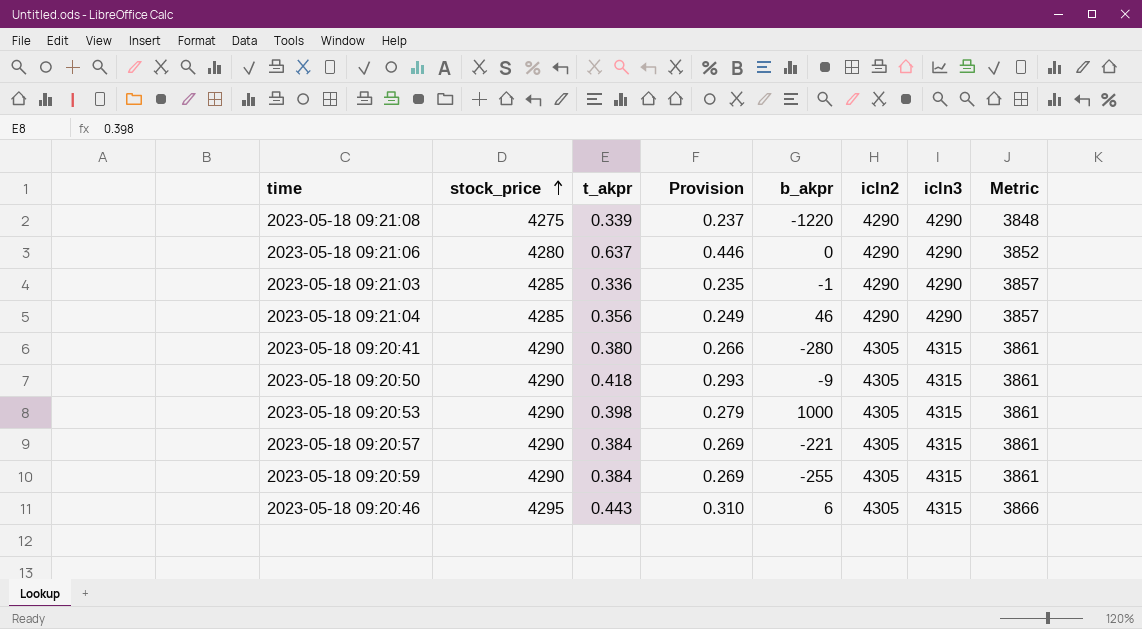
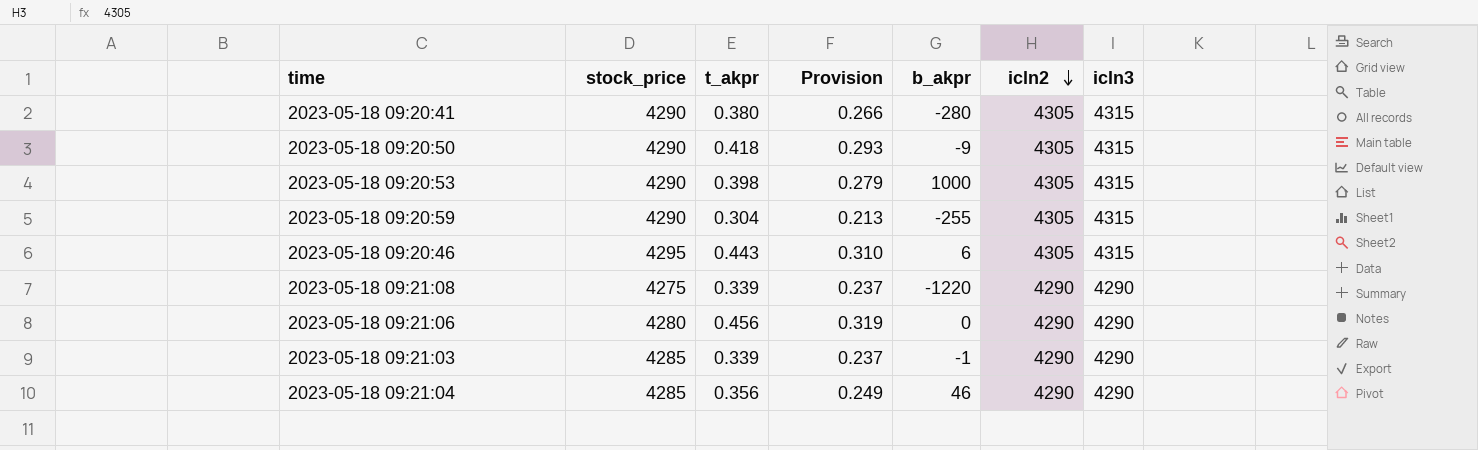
row order: stock_price ascending -> icln2 descending
column Metric | formula: [stock_price] * 0.9 -> none
row 2023-05-18 09:20:57: 4290 | 0.384 | 0.269 | -221 | 4305 | 4315 | 3861 -> none
2023-05-18 09:20:59 | t_akpr: 0.384 -> 0.304
2023-05-18 09:20:59 | Provision: 0.269 -> 0.213
2023-05-18 09:21:06 | t_akpr: 0.637 -> 0.456
2023-05-18 09:21:06 | Provision: 0.446 -> 0.319
2023-05-18 09:21:03 | t_akpr: 0.336 -> 0.339
2023-05-18 09:21:03 | Provision: 0.235 -> 0.237

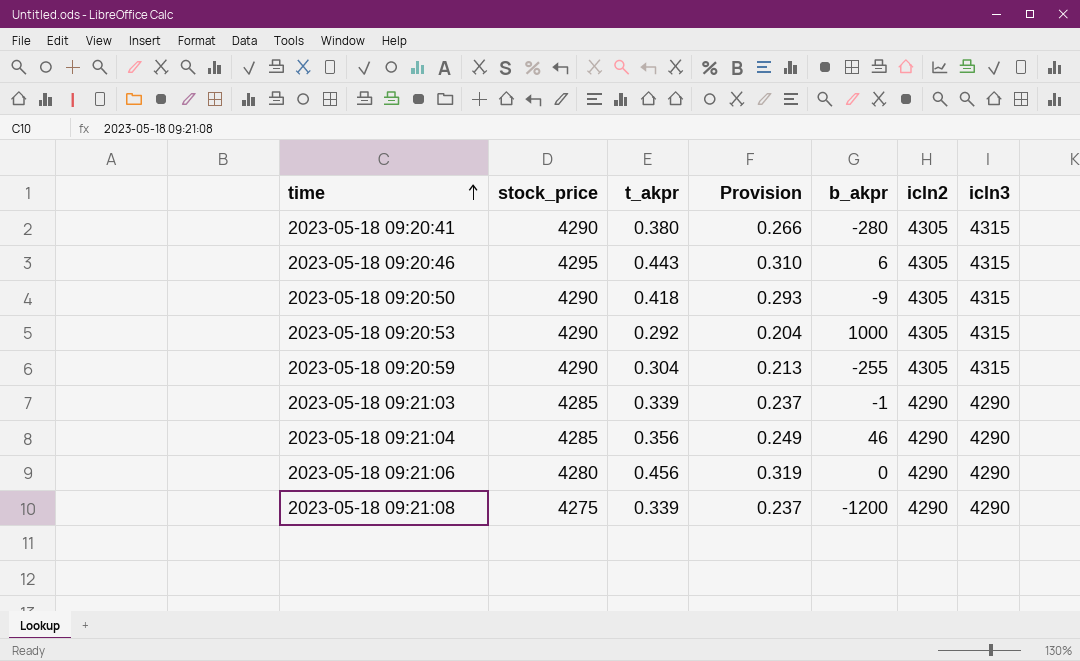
row order: icln2 descending -> time ascending
2023-05-18 09:20:53 | t_akpr: 0.398 -> 0.292
2023-05-18 09:20:53 | Provision: 0.279 -> 0.204
2023-05-18 09:21:08 | b_akpr: -1220 -> -1200

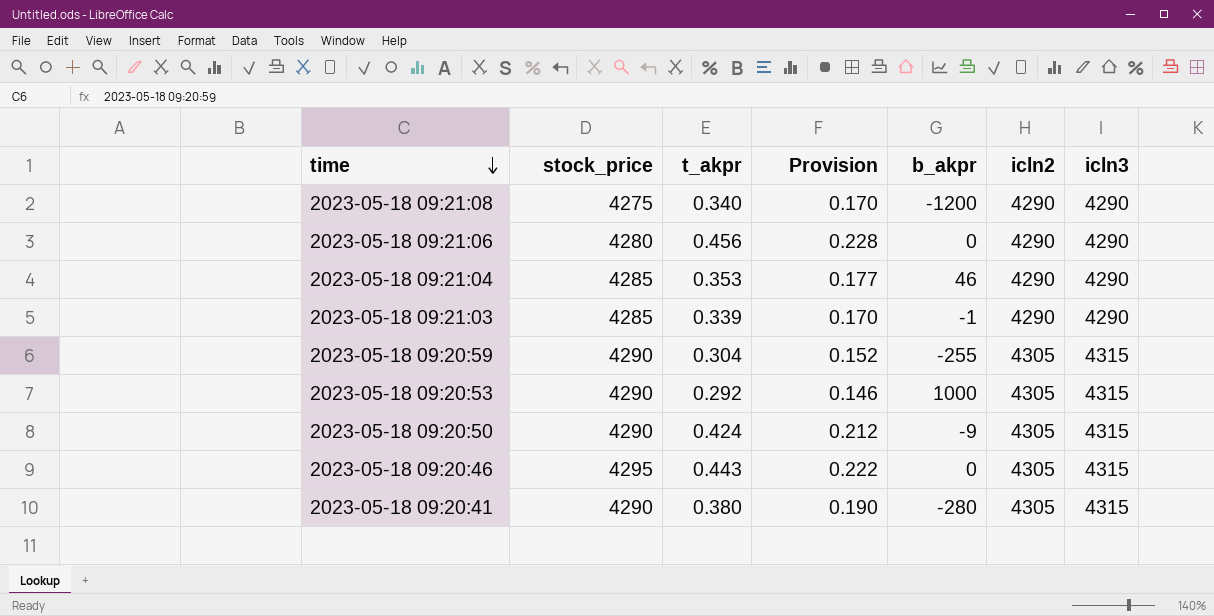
row order: time ascending -> time descending
column Provision | formula: [t_akpr] * 0.7 -> [t_akpr] * 0.5
2023-05-18 09:21:08 | t_akpr: 0.339 -> 0.340
2023-05-18 09:21:04 | t_akpr: 0.356 -> 0.353
2023-05-18 09:20:50 | t_akpr: 0.418 -> 0.424
2023-05-18 09:20:46 | b_akpr: 6 -> 0

